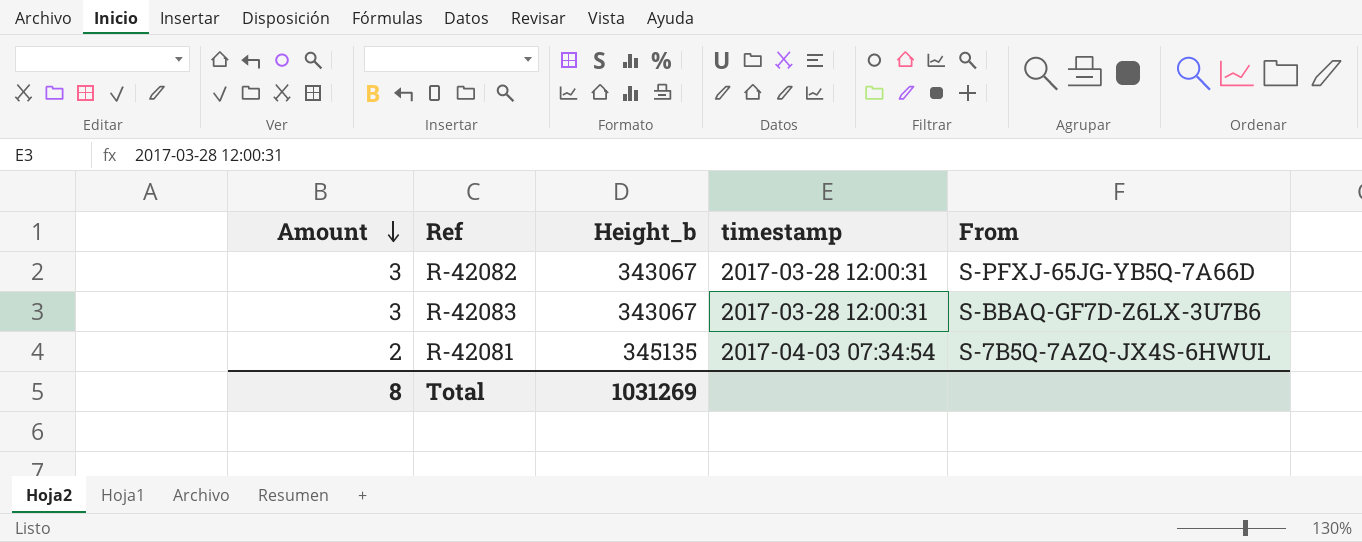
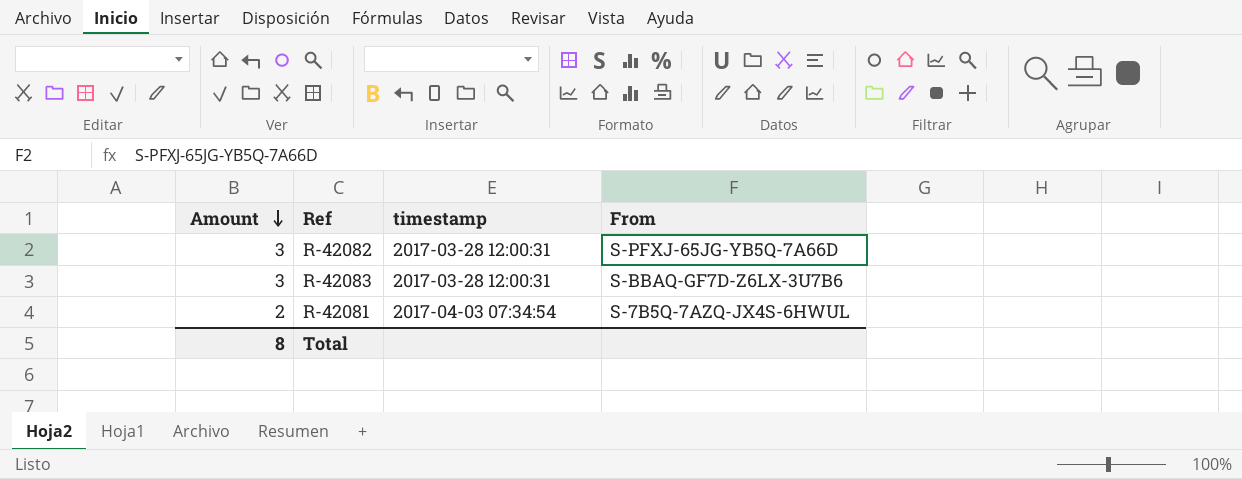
column Height_b | position: 3 -> none

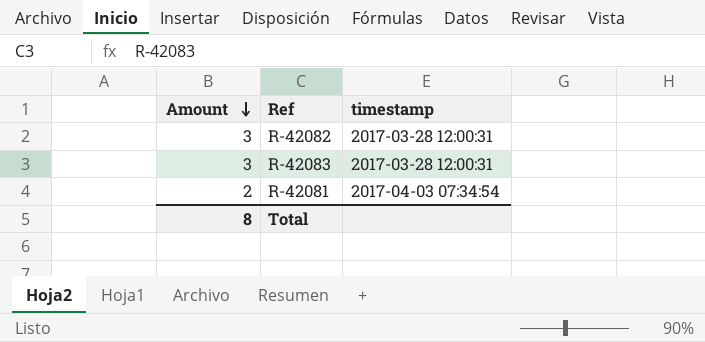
column From | position: 4 -> none

